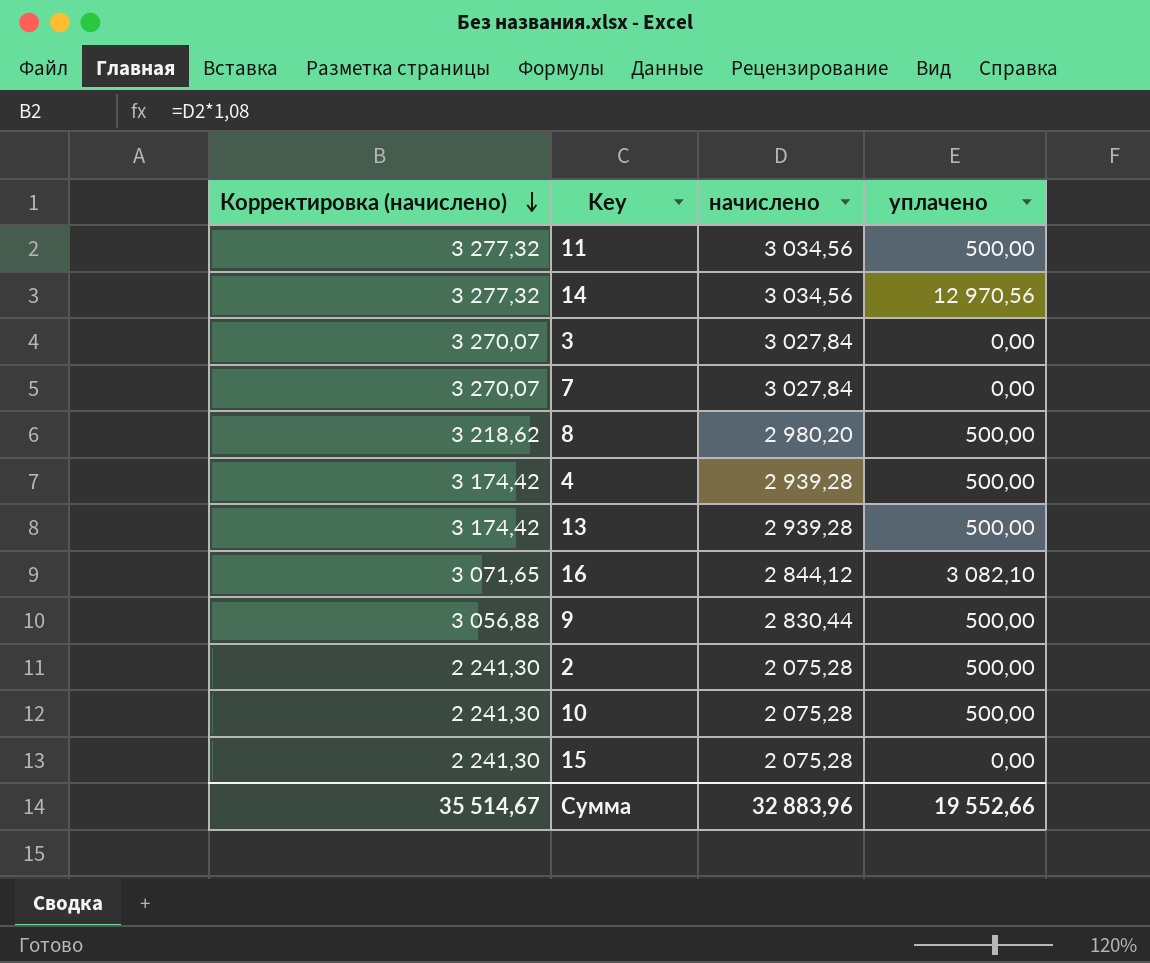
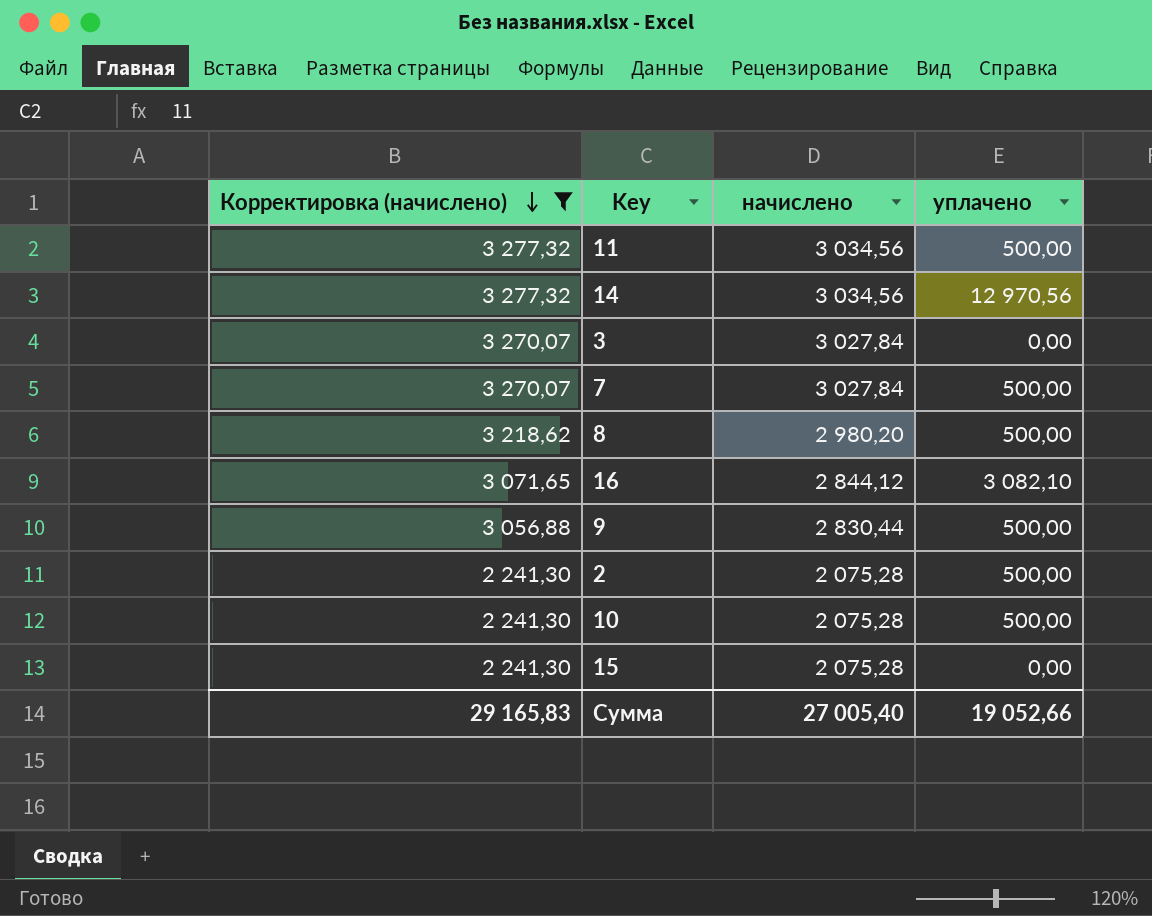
filter: none -> Корректировка (начислено) != 3 174,42
7 | уплачено: 0,00 -> 500,00
Сумма | Корректировка (начислено): 35 514,67 -> 29 165,83
Сумма | начислено: 32 883,96 -> 27 005,40
Сумма | уплачено: 19 552,66 -> 19 052,66

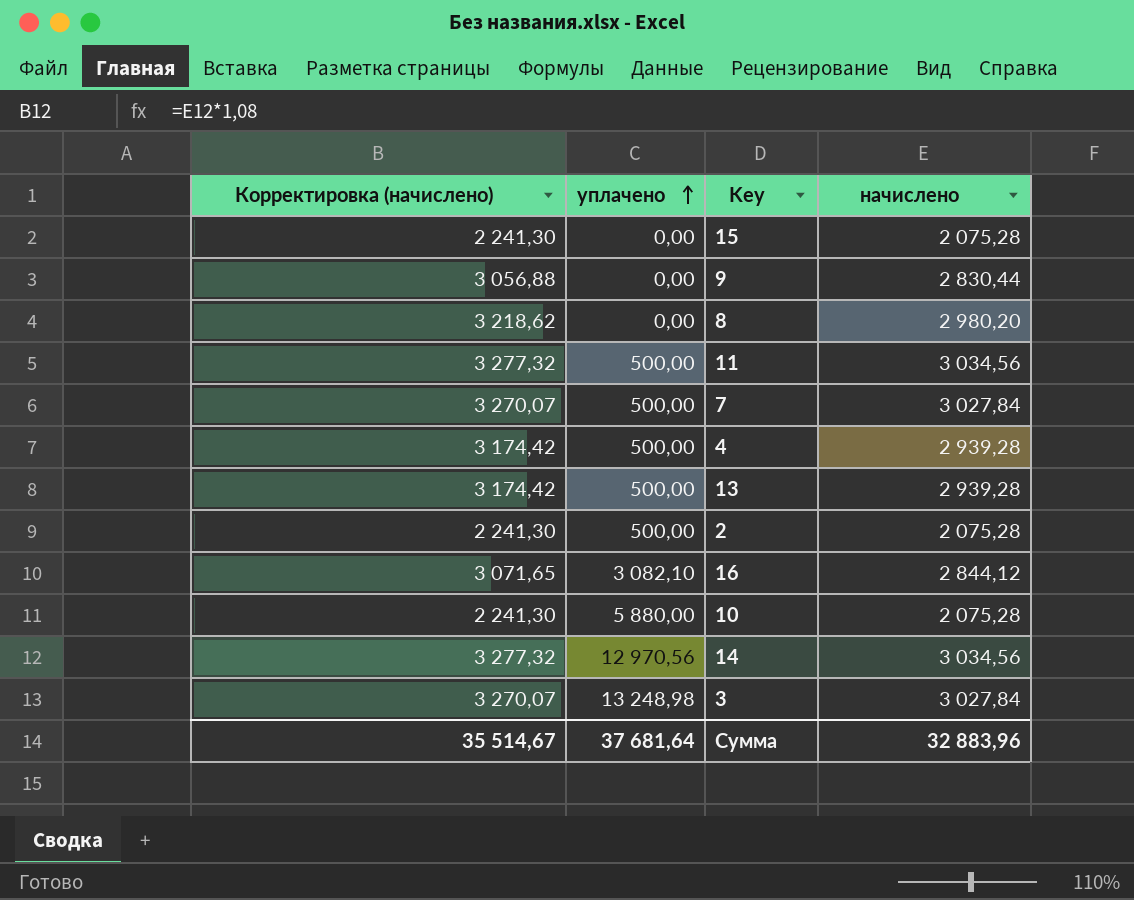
filter: Корректировка (начислено) != 3 174,42 -> none
row order: Корректировка (начислено) descending -> уплачено ascending
column уплачено | position: 4 -> 2
9 | уплачено: 500,00 -> 0,00
8 | уплачено: 500,00 -> 0,00
10 | уплачено: 500,00 -> 5 880,00
3 | уплачено: 0,00 -> 13 248,98
Сумма | Корректировка (начислено): 29 165,83 -> 35 514,67
Сумма | уплачено: 19 052,66 -> 37 681,64
Сумма | начислено: 27 005,40 -> 32 883,96

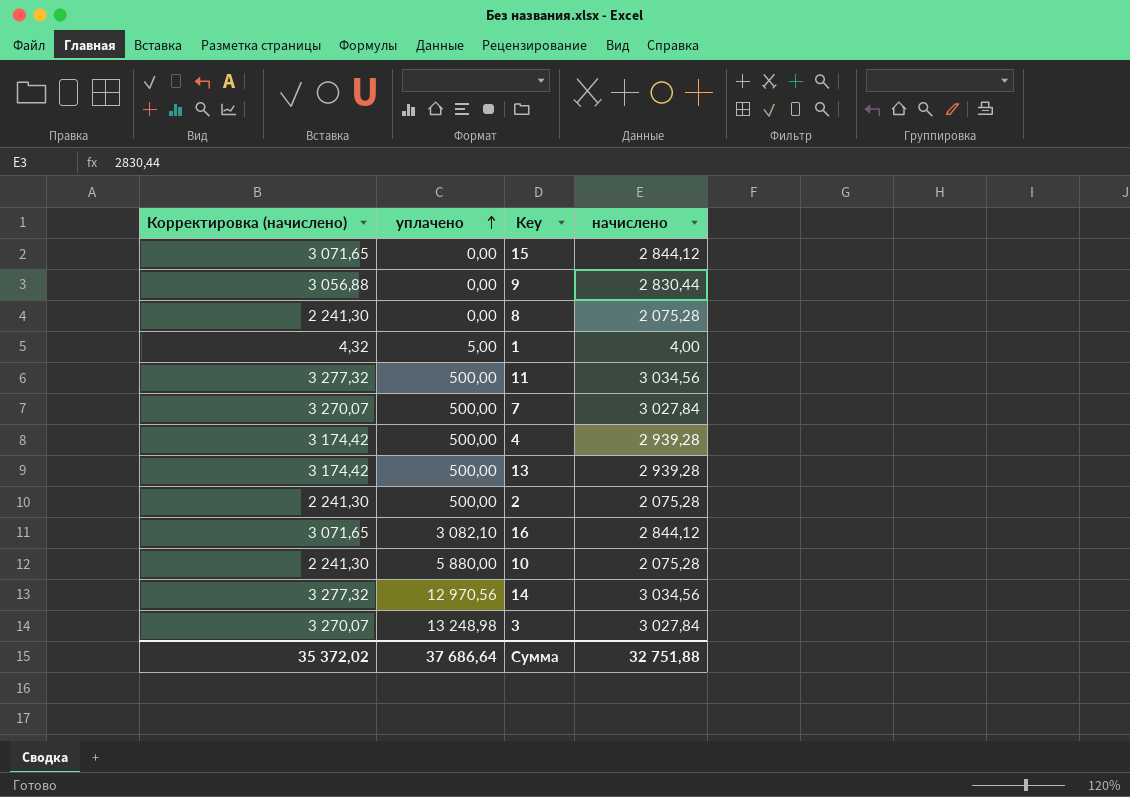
15 | Корректировка (начислено): 2 241,30 -> 3 071,65
15 | начислено: 2 075,28 -> 2 844,12
8 | Корректировка (начислено): 3 218,62 -> 2 241,30
8 | начислено: 2 980,20 -> 2 075,28
row 1: none -> 4,32 | 5,00 | 4,00
Сумма | Корректировка (начислено): 35 514,67 -> 35 372,02
Сумма | уплачено: 37 681,64 -> 37 686,64
Сумма | начислено: 32 883,96 -> 32 751,88

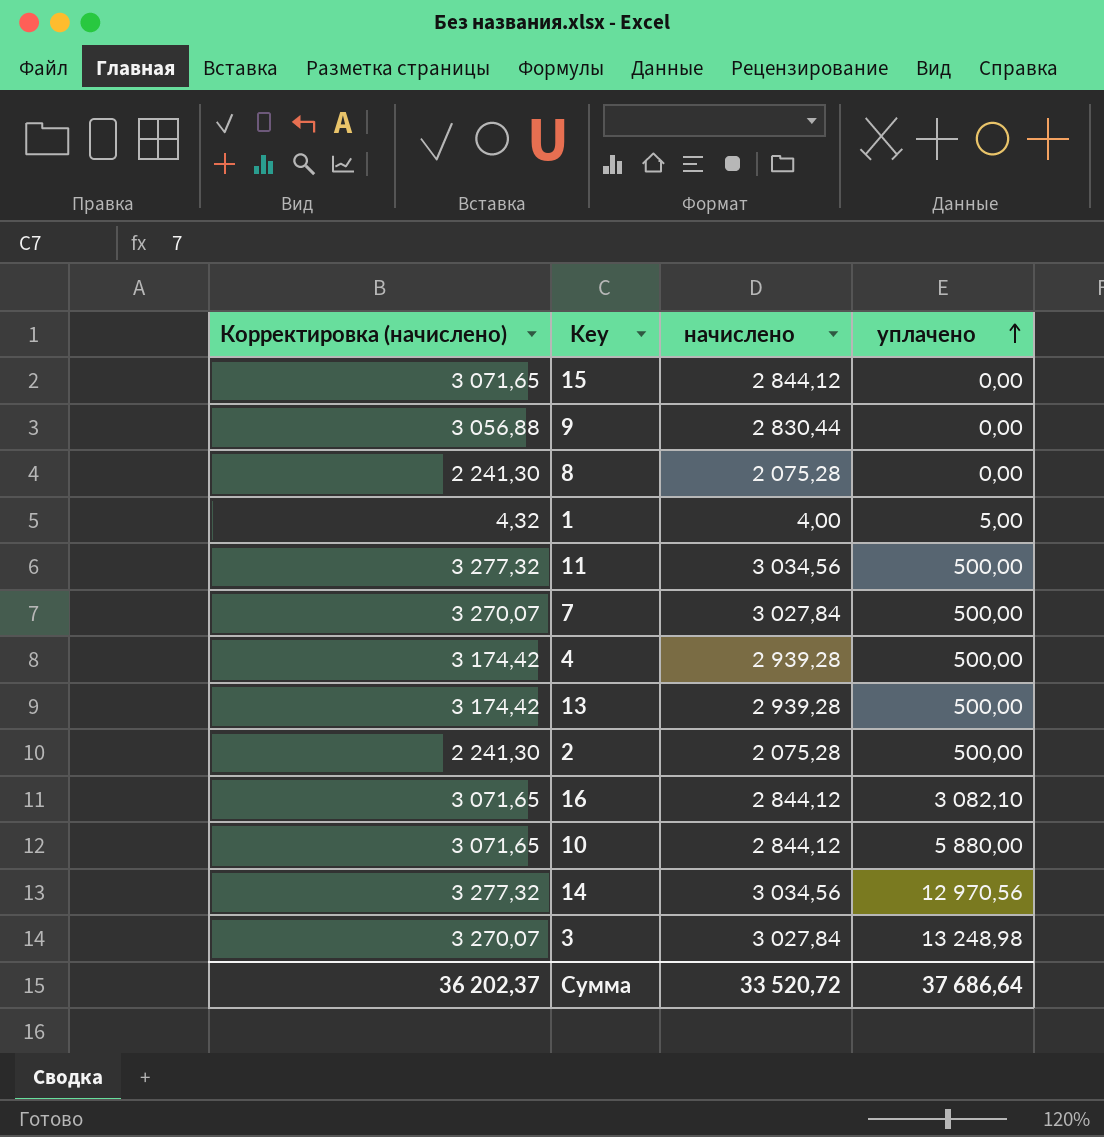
column уплачено | position: 2 -> 4
10 | Корректировка (начислено): 2 241,30 -> 3 071,65
10 | начислено: 2 075,28 -> 2 844,12
Сумма | Корректировка (начислено): 35 372,02 -> 36 202,37
Сумма | начислено: 32 751,88 -> 33 520,72

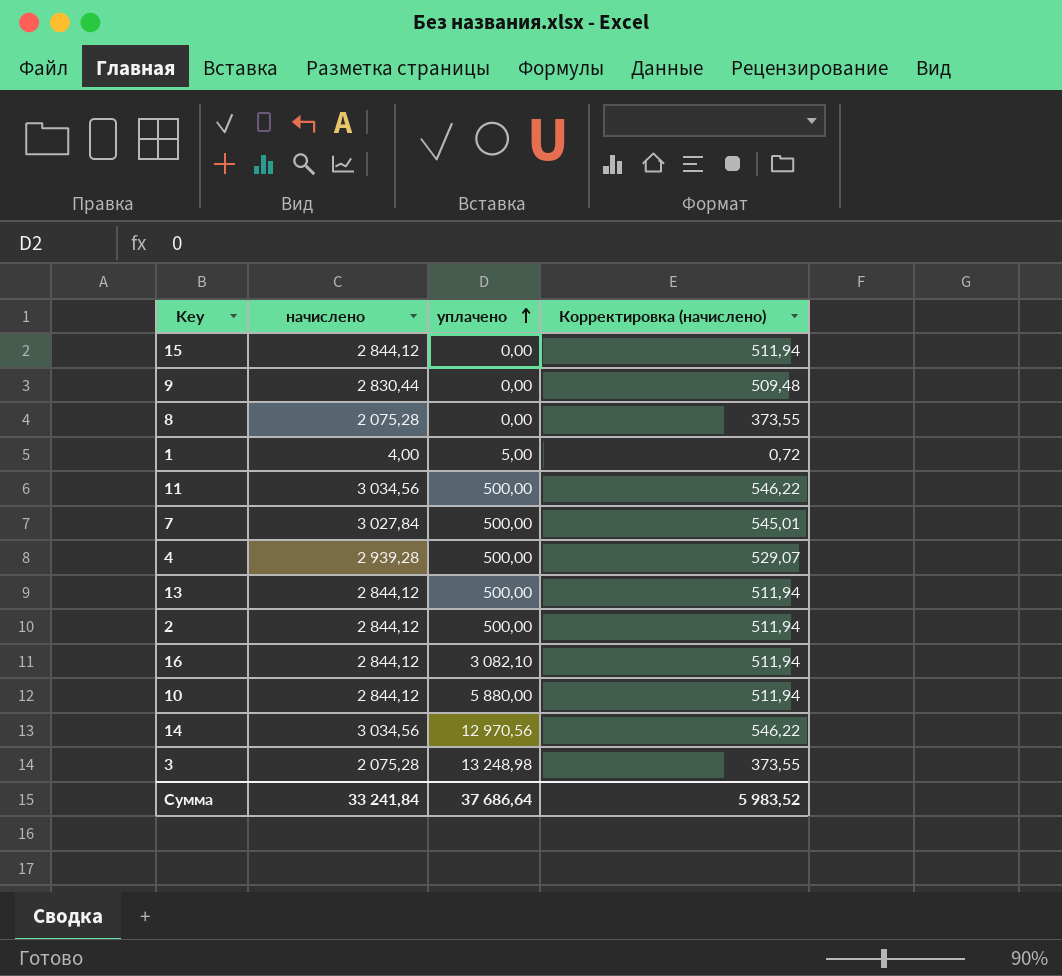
column Корректировка (начислено) | formula: [начислено] * 1,08 -> [начислено] * 0,18
column Корректировка (начислено) | position: 1 -> 4
13 | начислено: 2 939,28 -> 2 844,12
2 | начислено: 2 075,28 -> 2 844,12
3 | начислено: 3 027,84 -> 2 075,28
Сумма | начислено: 33 520,72 -> 33 241,84
Сумма | Корректировка (начислено): 36 202,37 -> 5 983,52

